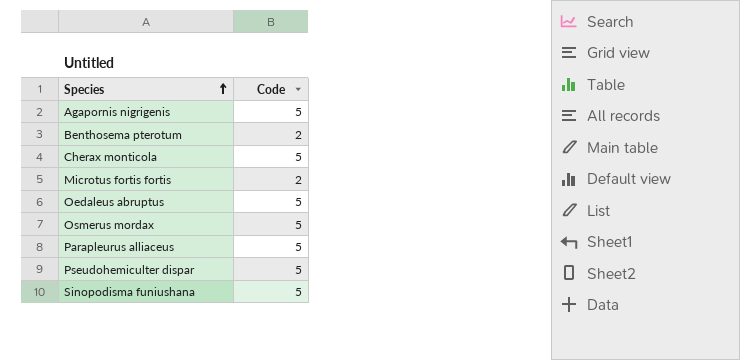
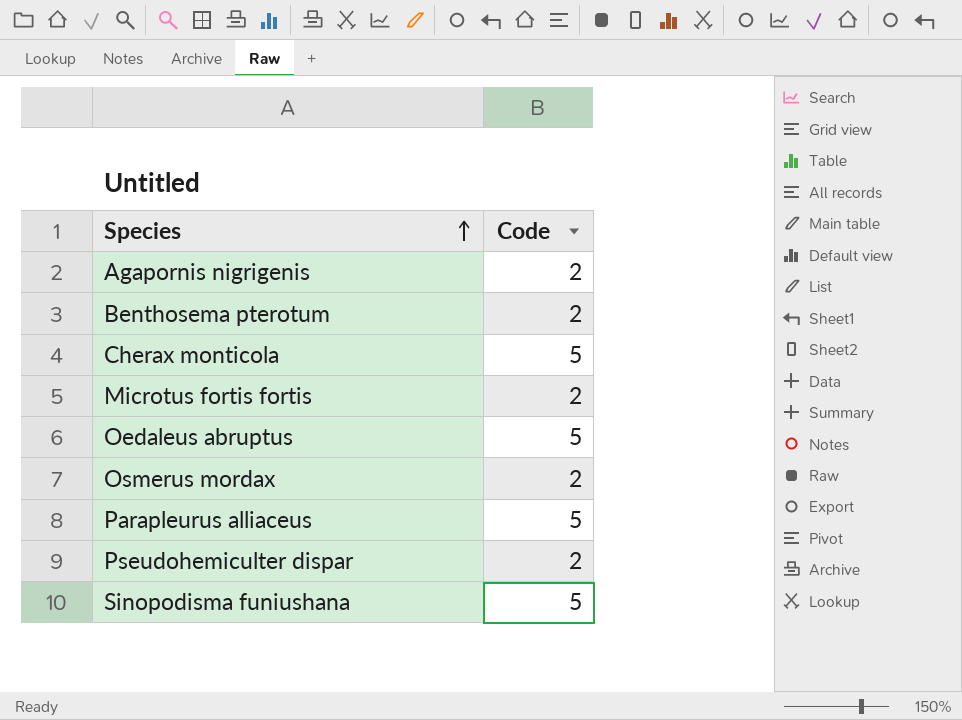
Agapornis nigrigenis | Code: 5 -> 2
Osmerus mordax | Code: 5 -> 2
Pseudohemiculter dispar | Code: 5 -> 2

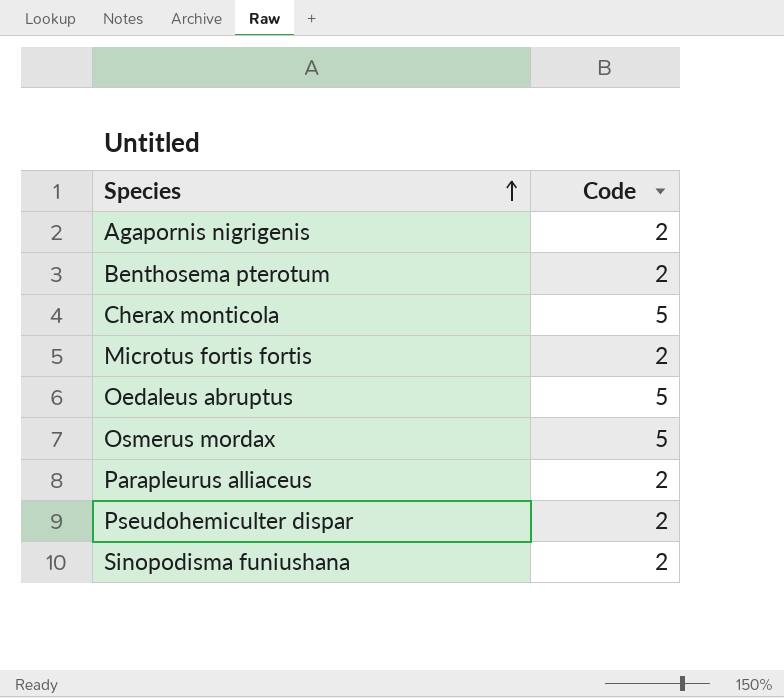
Osmerus mordax | Code: 2 -> 5
Parapleurus alliaceus | Code: 5 -> 2
Sinopodisma funiushana | Code: 5 -> 2

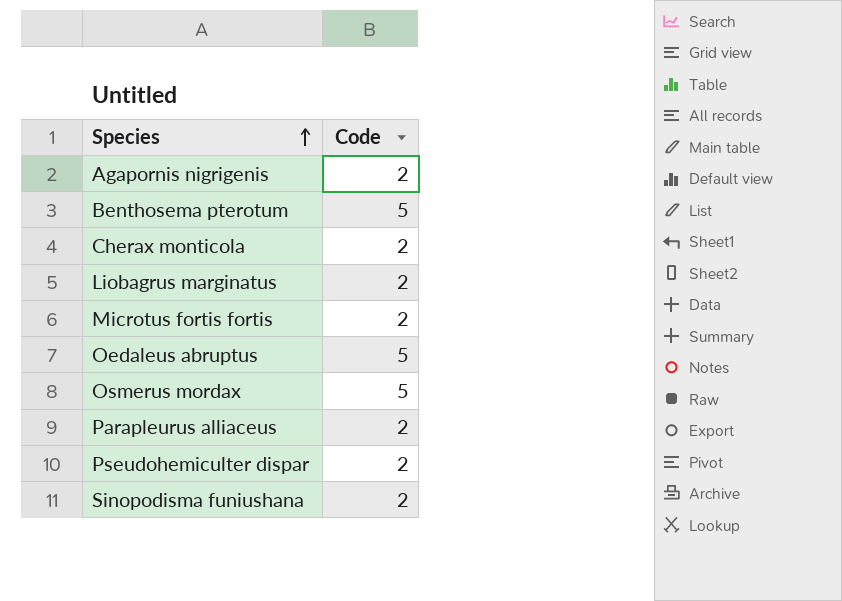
Benthosema pterotum | Code: 2 -> 5
Cherax monticola | Code: 5 -> 2
row Liobagrus marginatus: none -> 2

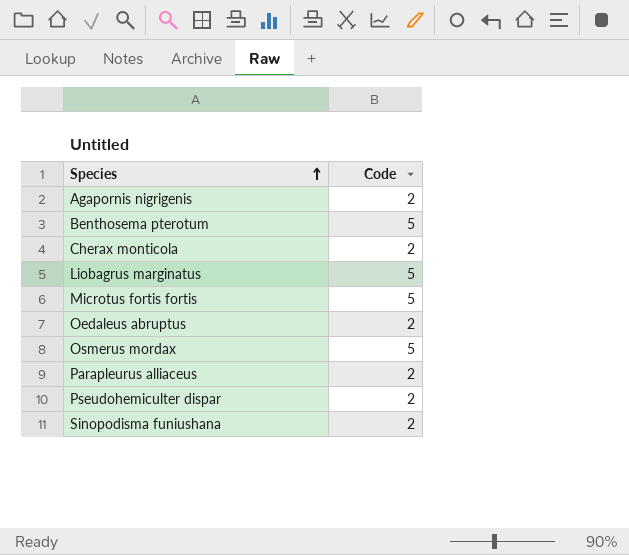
Liobagrus marginatus | Code: 2 -> 5
Microtus fortis fortis | Code: 2 -> 5
Oedaleus abruptus | Code: 5 -> 2

